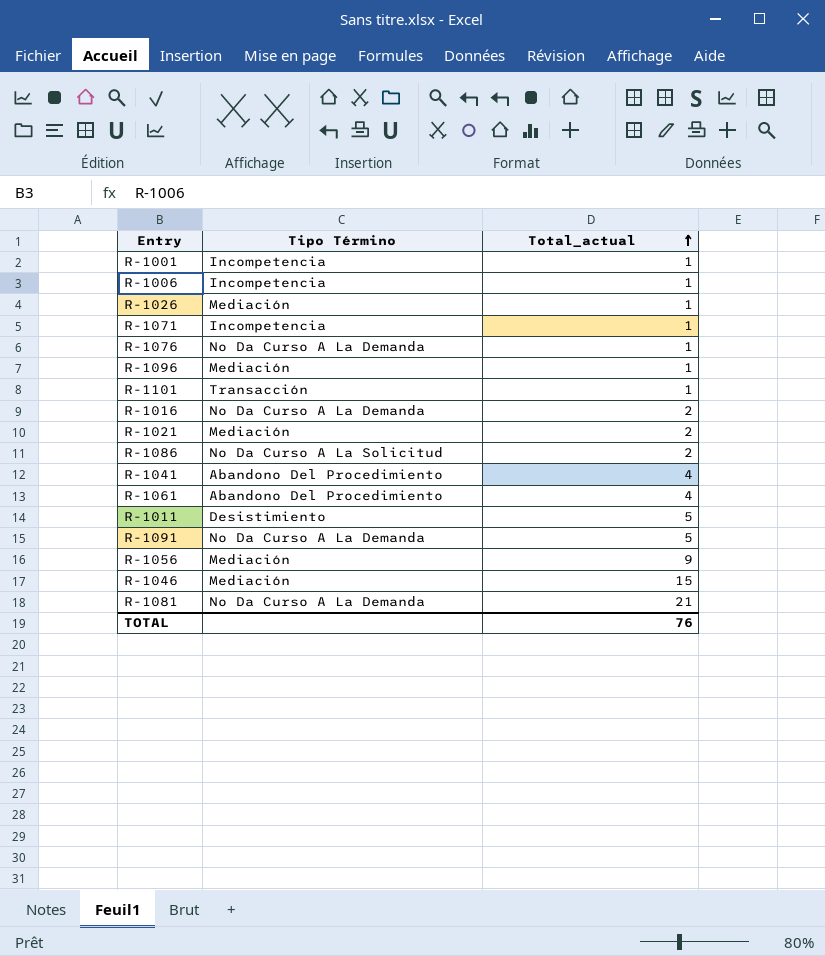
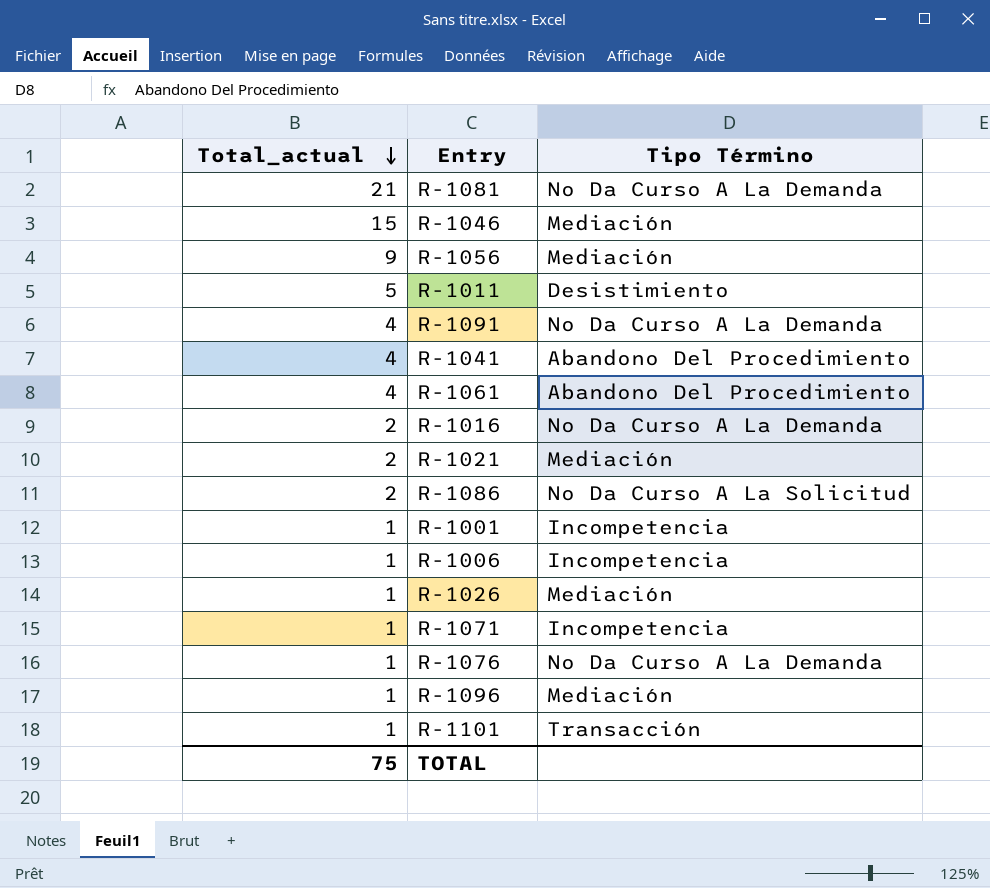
row order: Total_actual ascending -> Total_actual descending
column Total_actual | position: 3 -> 1
R-1091 | Total_actual: 5 -> 4
TOTAL | Total_actual: 76 -> 75

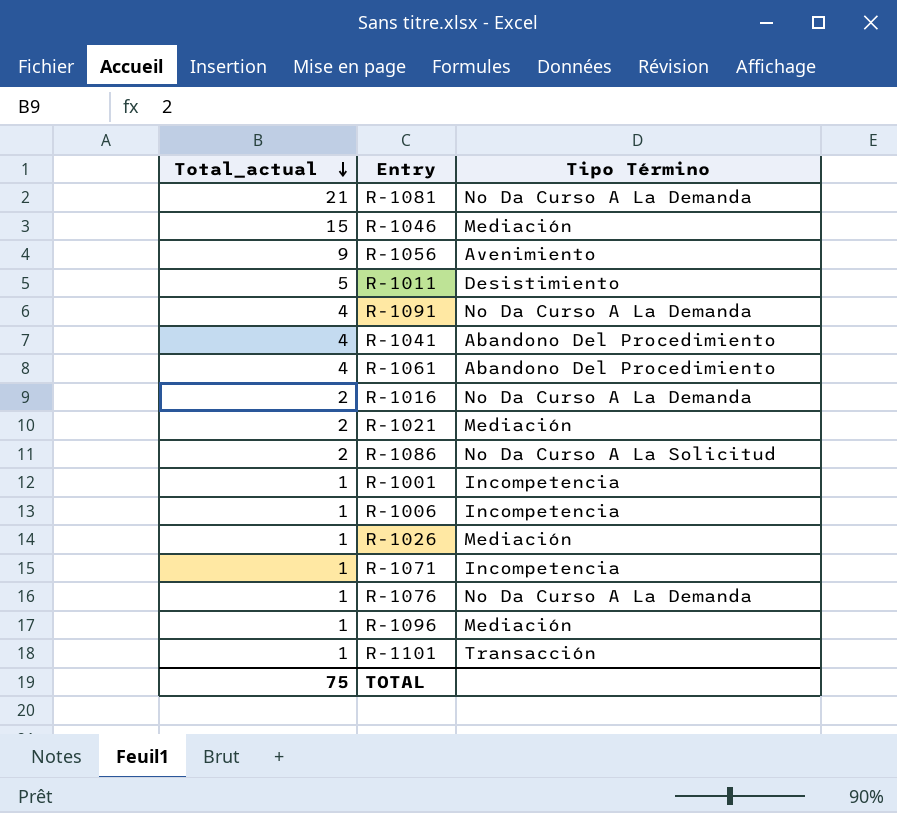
R-1056 | Tipo Término: Mediación -> Avenimiento

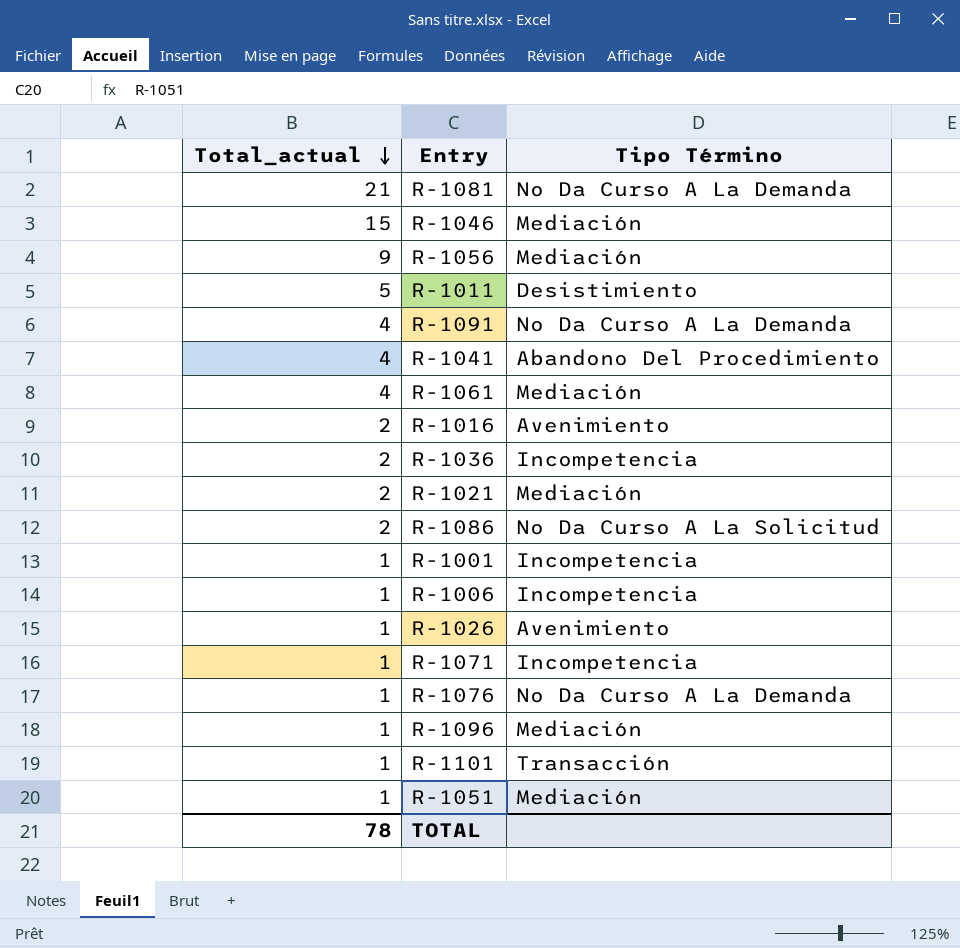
R-1056 | Tipo Término: Avenimiento -> Mediación
R-1061 | Tipo Término: Abandono Del Procedimiento -> Mediación
R-1016 | Tipo Término: No Da Curso A La Demanda -> Avenimiento
row R-1036: none -> 2 | Incompetencia
R-1026 | Tipo Término: Mediación -> Avenimiento
row R-1051: none -> 1 | Mediación
TOTAL | Total_actual: 75 -> 78

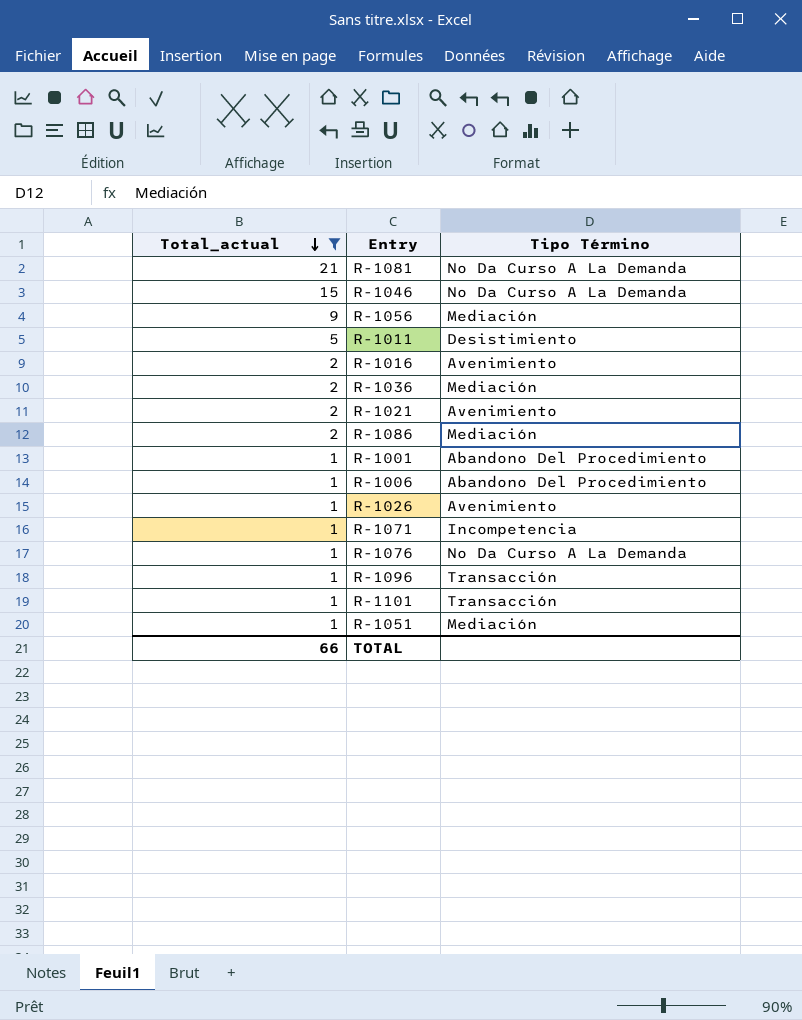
filter: none -> Total_actual != 4
R-1046 | Tipo Término: Mediación -> No Da Curso A La Demanda
R-1036 | Tipo Término: Incompetencia -> Mediación
R-1021 | Tipo Término: Mediación -> Avenimiento
R-1086 | Tipo Término: No Da Curso A La Solicitud -> Mediación
R-1001 | Tipo Término: Incompetencia -> Abandono Del Procedimiento
R-1006 | Tipo Término: Incompetencia -> Abandono Del Procedimiento
R-1096 | Tipo Término: Mediación -> Transacción
TOTAL | Total_actual: 78 -> 66

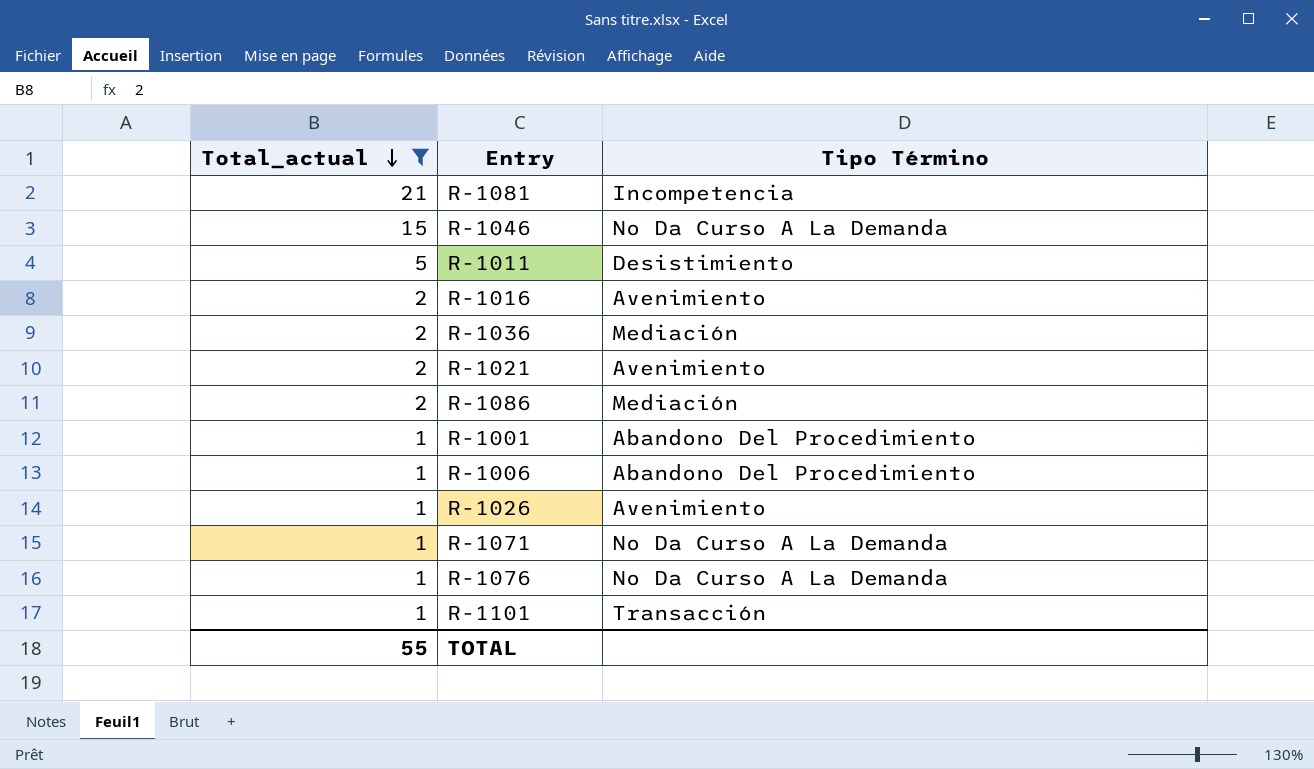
row R-1056: 9 | Mediación -> none
row R-1096: 1 | Transacción -> none
row R-1051: 1 | Mediación -> none
R-1081 | Tipo Término: No Da Curso A La Demanda -> Incompetencia
R-1071 | Tipo Término: Incompetencia -> No Da Curso A La Demanda
TOTAL | Total_actual: 66 -> 55

